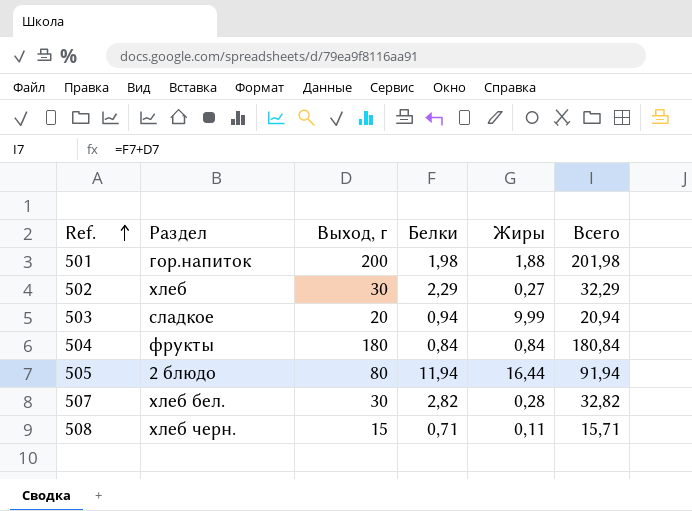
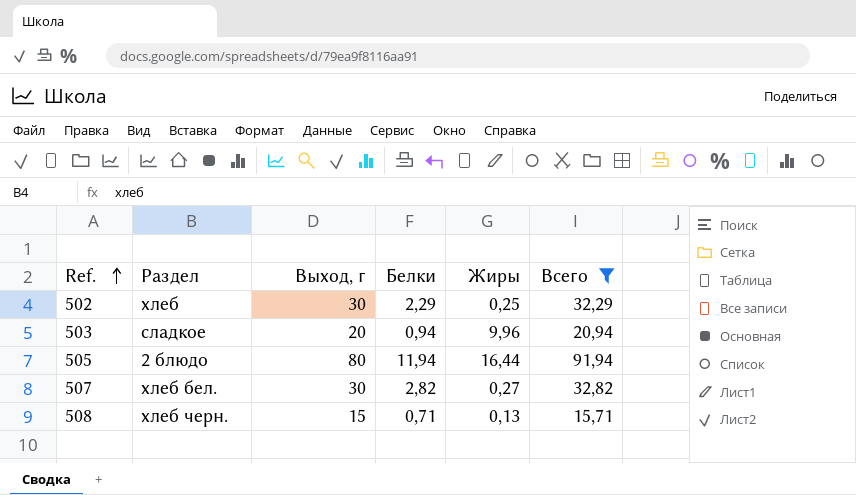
filter: none -> Всего <= 91,94
502 | Жиры: 0,27 -> 0,25
503 | Жиры: 9,99 -> 9,96
507 | Жиры: 0,28 -> 0,27
508 | Жиры: 0,11 -> 0,13

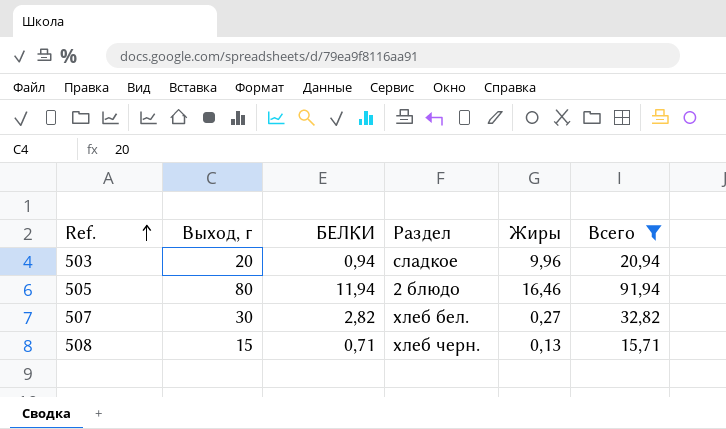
column name: Белки -> БЕЛКИ
column Раздел | position: 2 -> 4
row 502: хлеб | 30 | 2,29 | 0,25 | 32,29 -> none
505 | Жиры: 16,44 -> 16,46

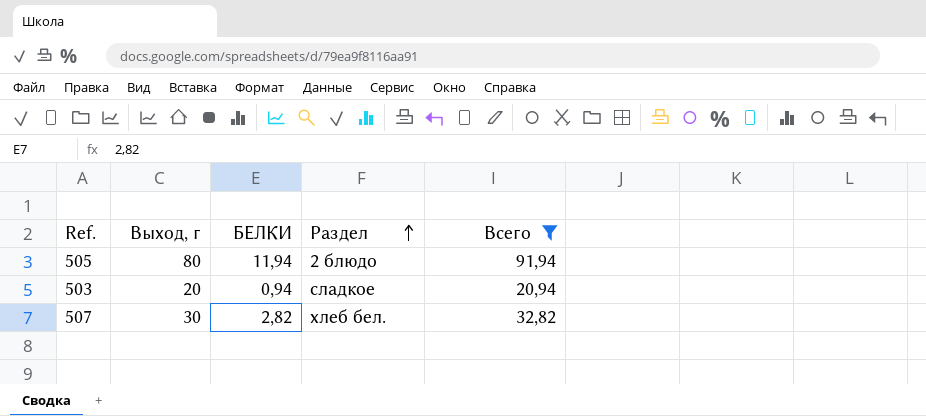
row order: Ref. ascending -> Раздел ascending
column Жиры | position: 5 -> none
row 508: 15 | 0,71 | хлеб черн. | 0,13 | 15,71 -> none

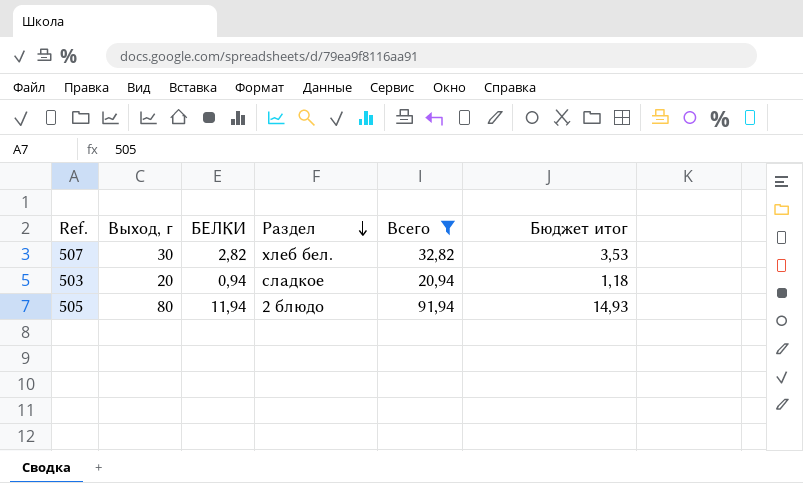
row order: Раздел ascending -> Раздел descending
column Бюджет итог | formula: none -> [БЕЛКИ] * 1,25

